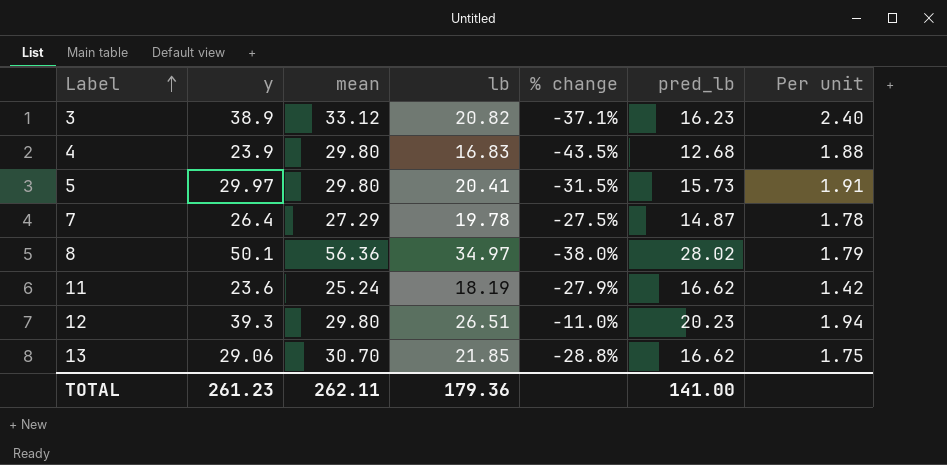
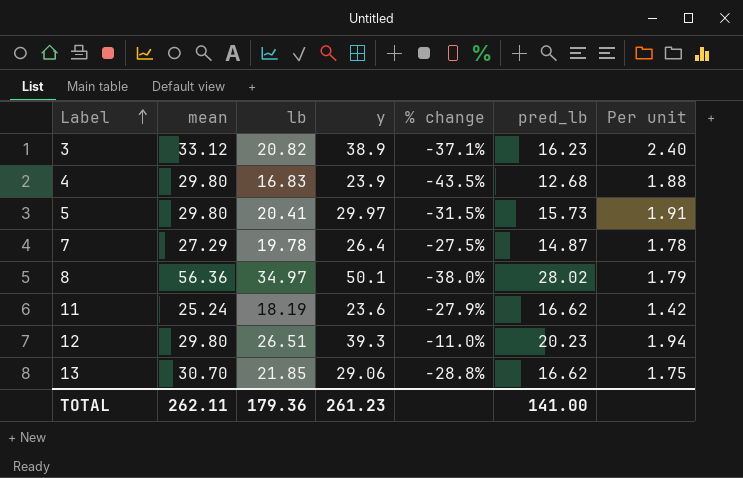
column y | position: 2 -> 4

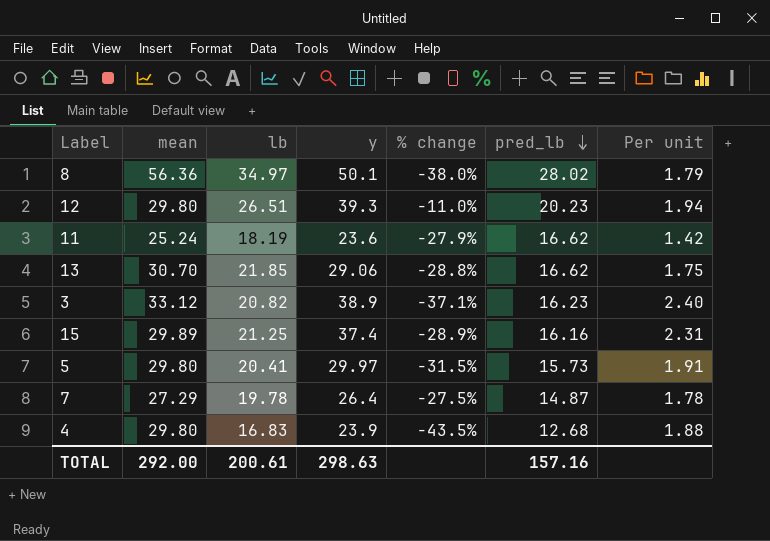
row order: Label ascending -> pred_lb descending
row 15: none -> 29.89 | 21.25 | 37.4 | -28.9% | 16.16 | 2.31
TOTAL | mean: 262.11 -> 292.00
TOTAL | lb: 179.36 -> 200.61
TOTAL | y: 261.23 -> 298.63
TOTAL | pred_lb: 141.00 -> 157.16

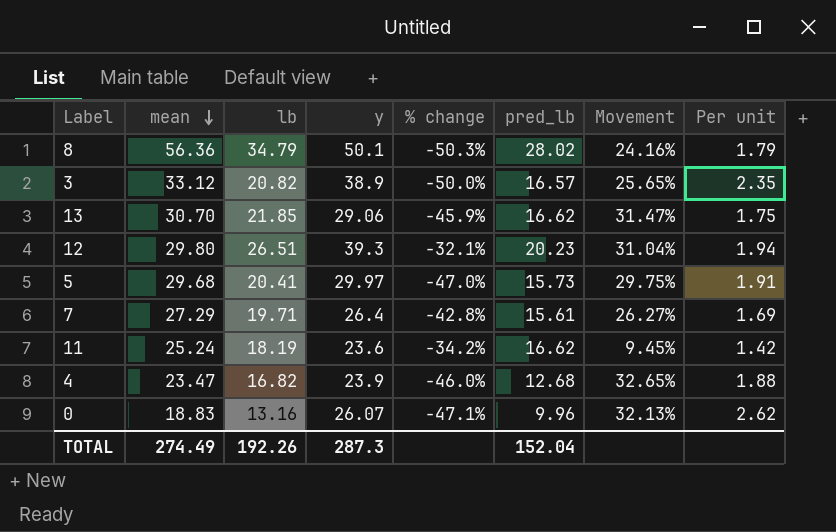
row order: pred_lb descending -> mean descending
column % change | formula: ([lb] - [mean]) / [mean] -> ([pred_lb] - [mean]) / [mean]
column Movement | formula: none -> ([lb] - [pred_lb]) / [pred_lb]
row 15: 29.89 | 21.25 | 37.4 | -28.9% | 16.16 | 2.31 -> none
8 | lb: 34.97 -> 34.79
3 | pred_lb: 16.23 -> 16.57
3 | Per unit: 2.40 -> 2.35
5 | mean: 29.80 -> 29.68
7 | lb: 19.78 -> 19.71
7 | pred_lb: 14.87 -> 15.61
7 | Per unit: 1.78 -> 1.69
4 | mean: 29.80 -> 23.47
4 | lb: 16.83 -> 16.82
row 0: none -> 18.83 | 13.16 | 26.07 | -47.1% | 9.96 | 32.13% | 2.62
TOTAL | mean: 292.00 -> 274.49
TOTAL | lb: 200.61 -> 192.26
TOTAL | y: 298.63 -> 287.3
TOTAL | pred_lb: 157.16 -> 152.04

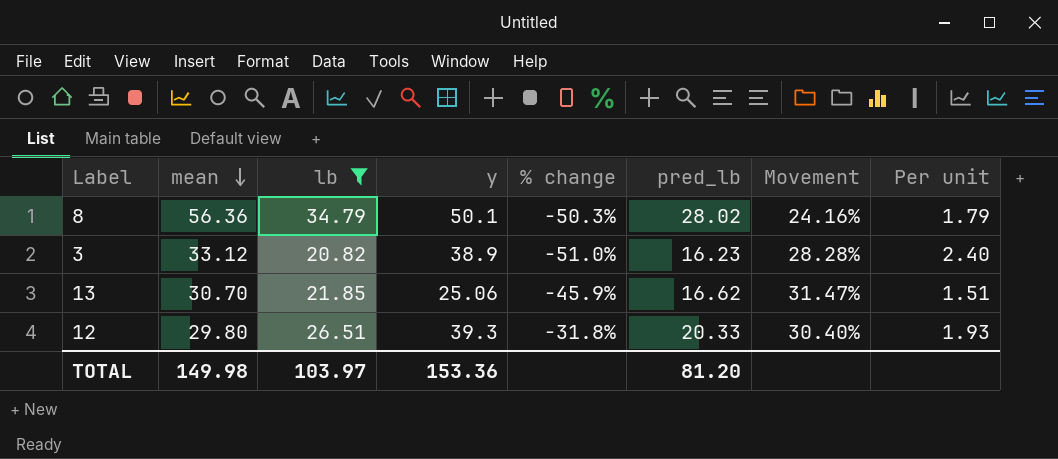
filter: none -> lb >= 20.82
3 | % change: -50.0% -> -51.0%
3 | pred_lb: 16.57 -> 16.23
3 | Movement: 25.65% -> 28.28%
3 | Per unit: 2.35 -> 2.40
13 | y: 29.06 -> 25.06
13 | Per unit: 1.75 -> 1.51
12 | % change: -32.1% -> -31.8%
12 | pred_lb: 20.23 -> 20.33
12 | Movement: 31.04% -> 30.40%
12 | Per unit: 1.94 -> 1.93
TOTAL | mean: 274.49 -> 149.98
TOTAL | lb: 192.26 -> 103.97
TOTAL | y: 287.3 -> 153.36
TOTAL | pred_lb: 152.04 -> 81.20

